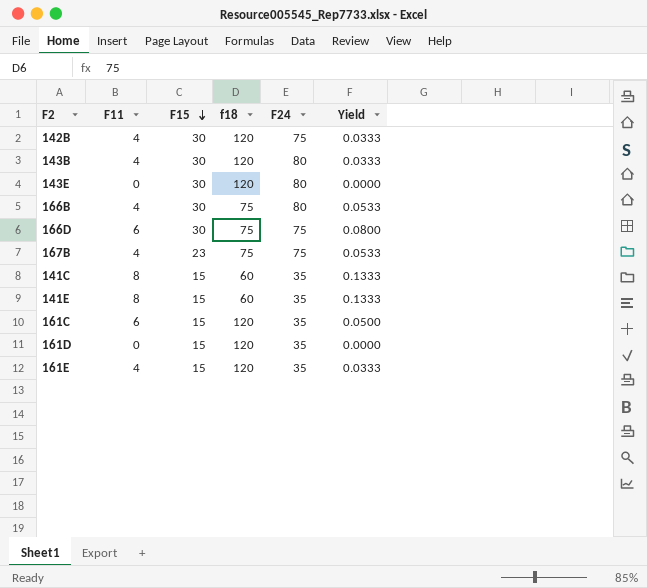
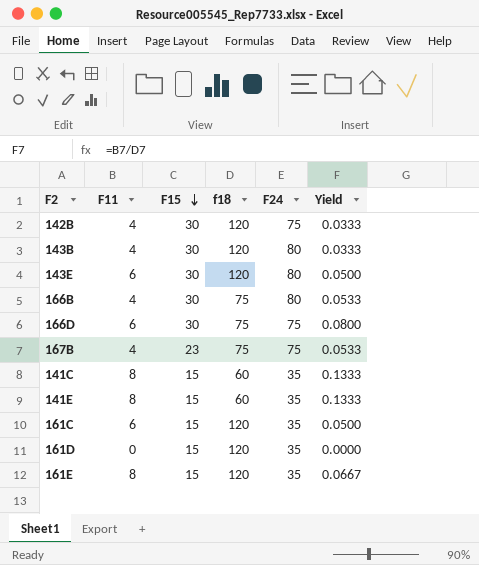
143E | F11: 0 -> 6
143E | Yield: 0.0000 -> 0.0500
161E | F11: 4 -> 8
161E | Yield: 0.0333 -> 0.0667

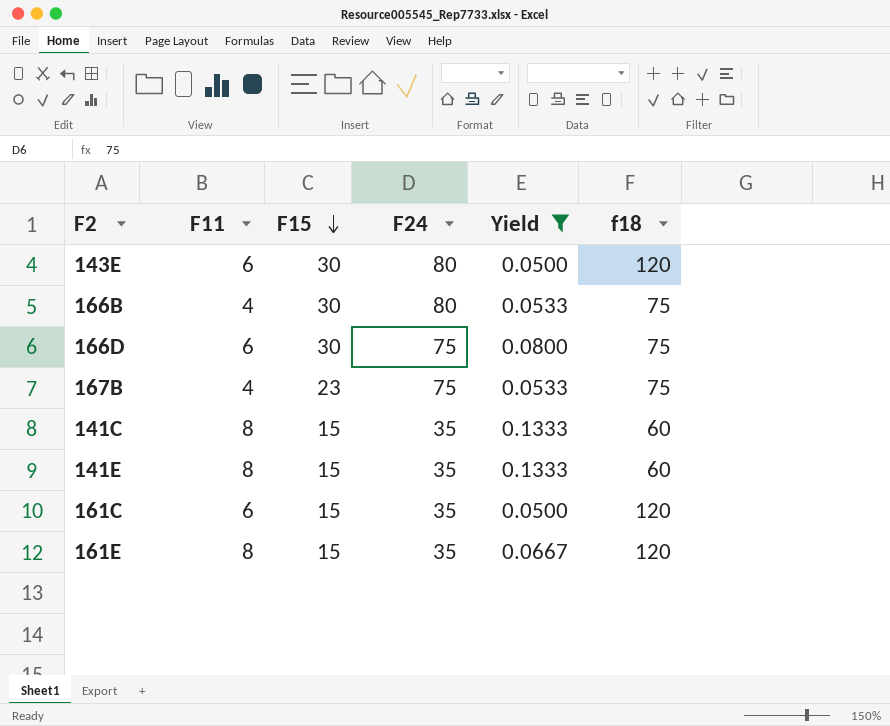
filter: none -> Yield >= 0.0500
column f18 | position: 4 -> 6

